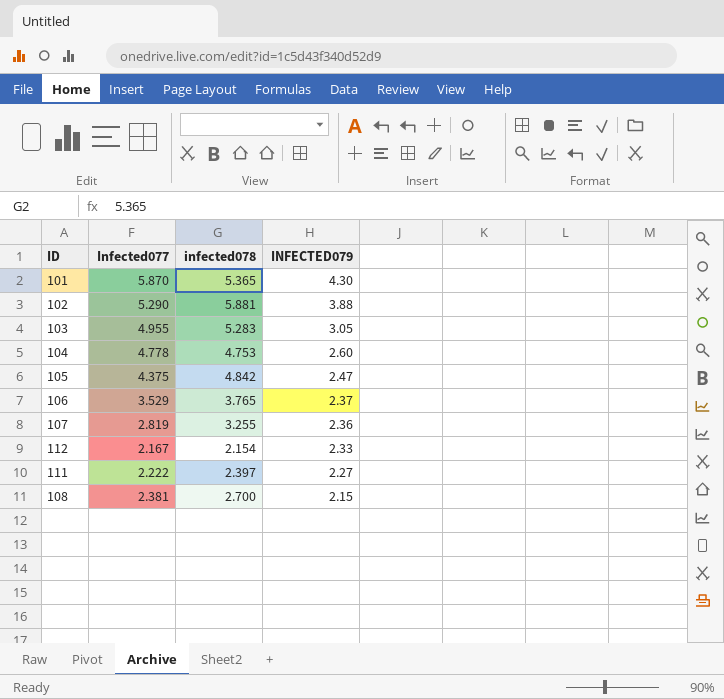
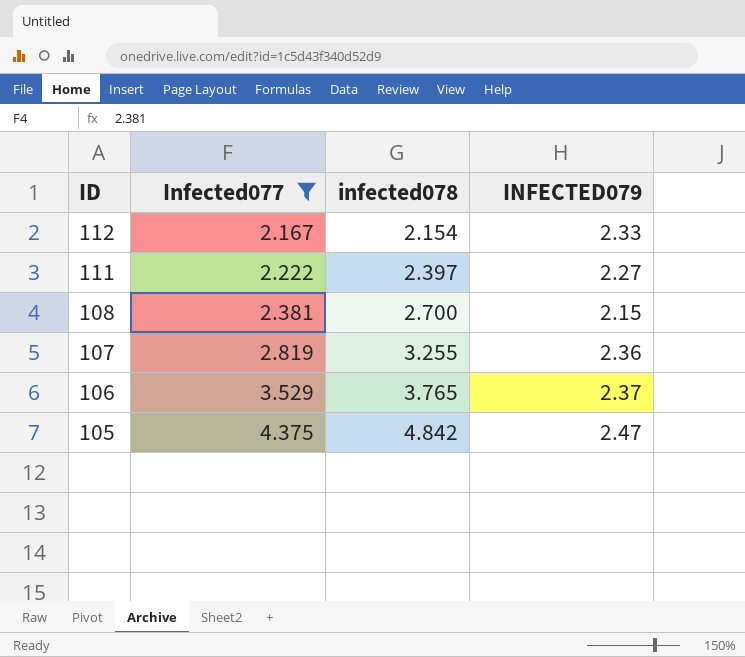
filter: none -> Infected077 <= 4.375
row order: INFECTED079 descending -> ID descending

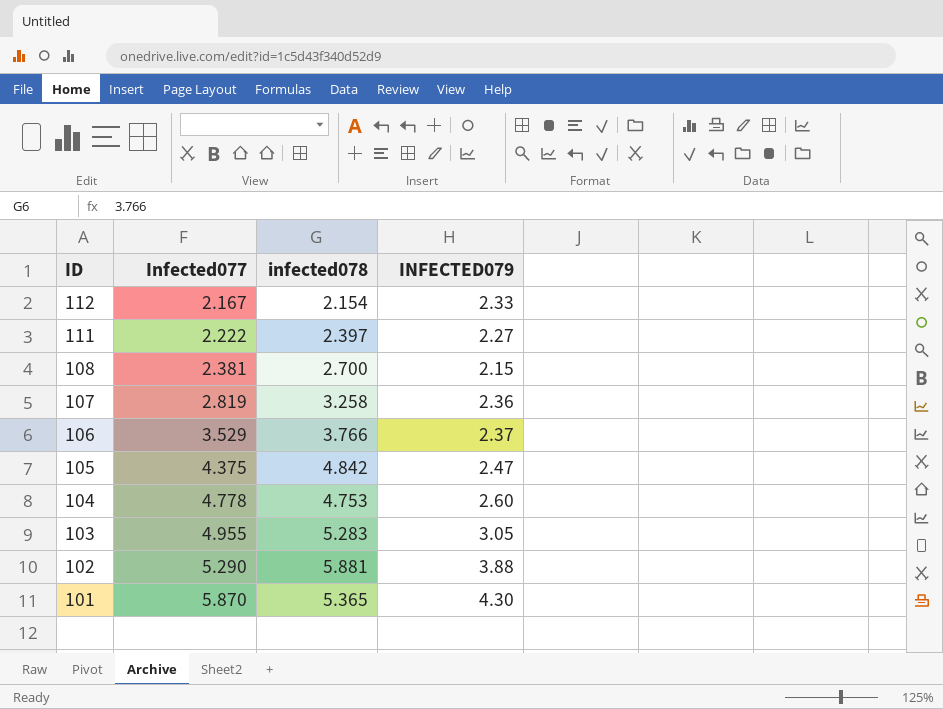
filter: Infected077 <= 4.375 -> none
107 | infected078: 3.255 -> 3.258
106 | infected078: 3.765 -> 3.766

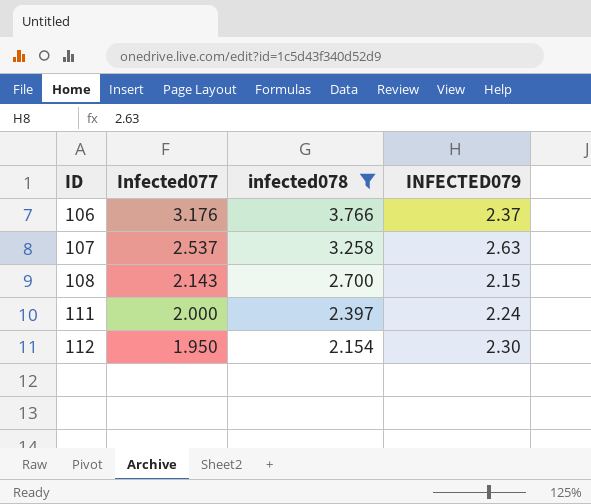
filter: none -> infected078 <= 3.766
row order: ID descending -> ID ascending
106 | Infected077: 3.529 -> 3.176
107 | Infected077: 2.819 -> 2.537
107 | INFECTED079: 2.36 -> 2.63
108 | Infected077: 2.381 -> 2.143
111 | Infected077: 2.222 -> 2.000
111 | INFECTED079: 2.27 -> 2.24
112 | Infected077: 2.167 -> 1.950
112 | INFECTED079: 2.33 -> 2.30

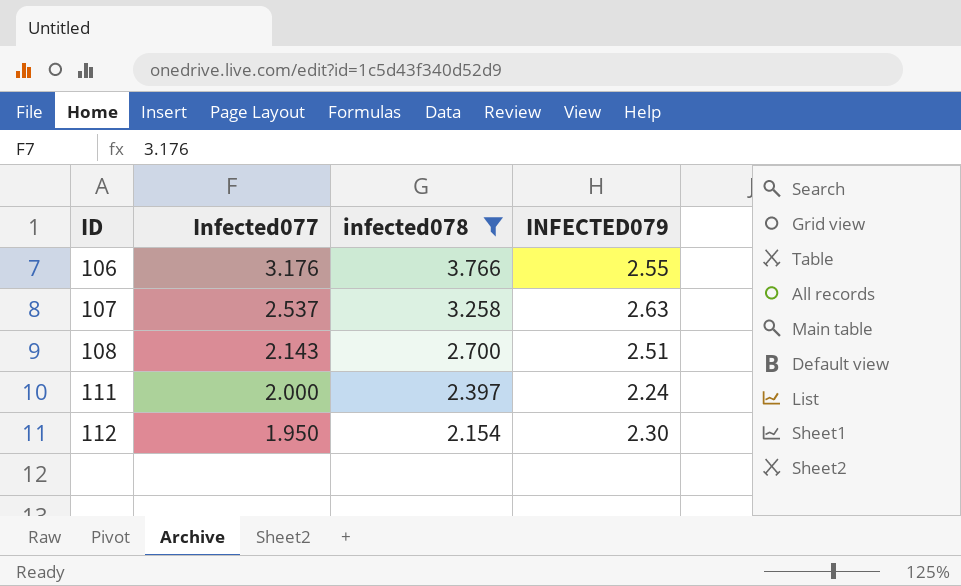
106 | INFECTED079: 2.37 -> 2.55
108 | INFECTED079: 2.15 -> 2.51

